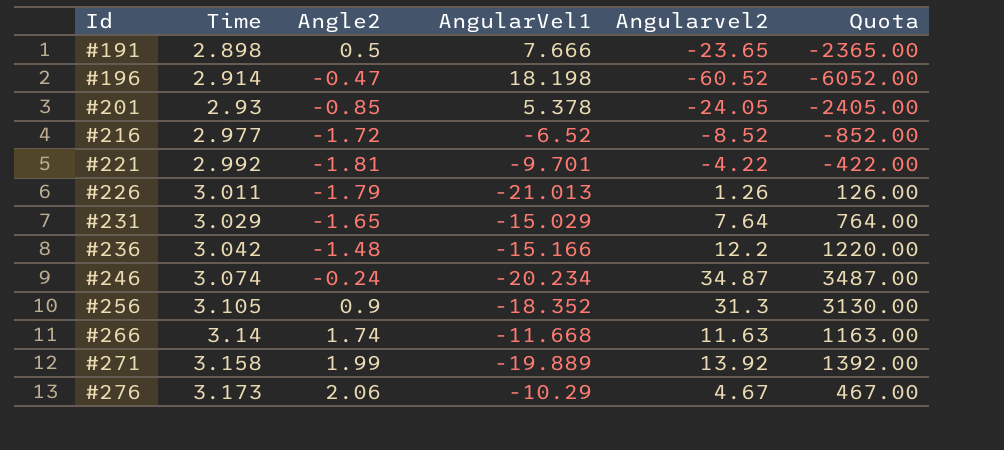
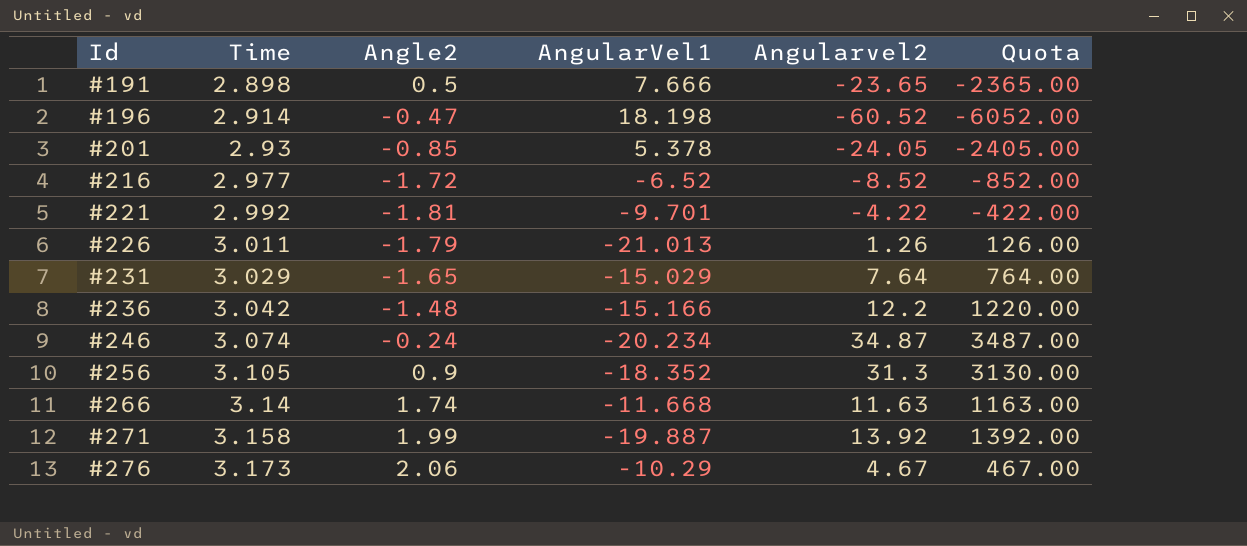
#271 | AngularVel1: -19.889 -> -19.887

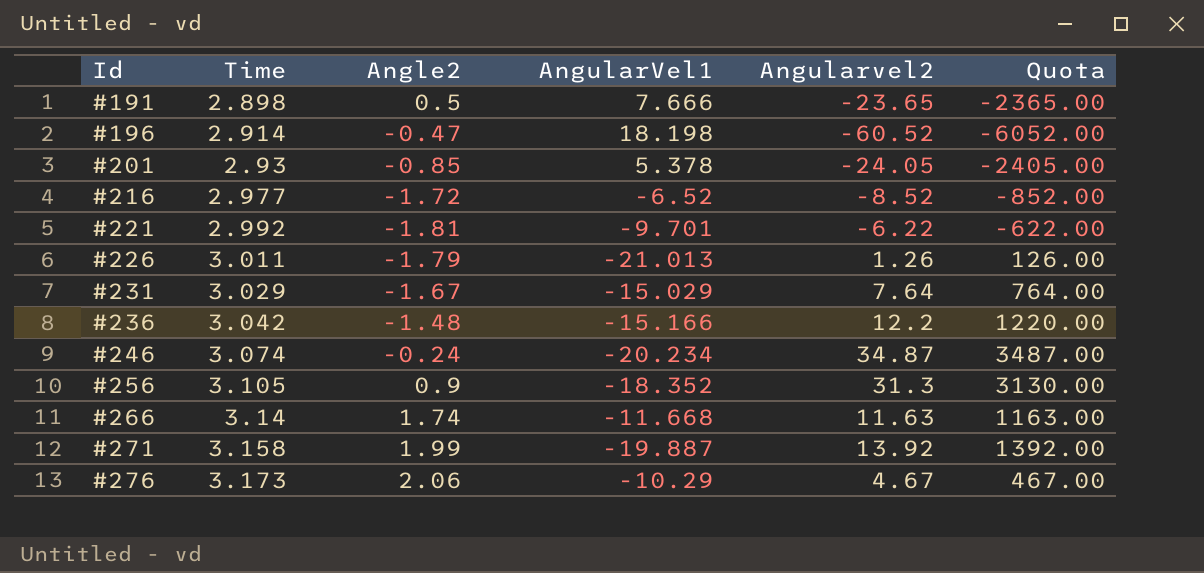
#221 | Angularvel2: -4.22 -> -6.22
#221 | Quota: -422.00 -> -622.00
#231 | Angle2: -1.65 -> -1.67

